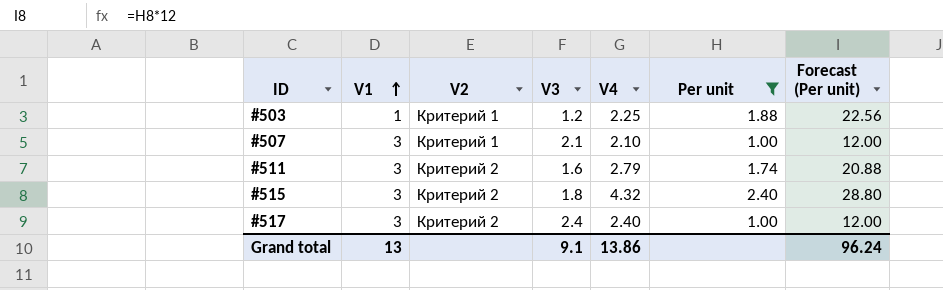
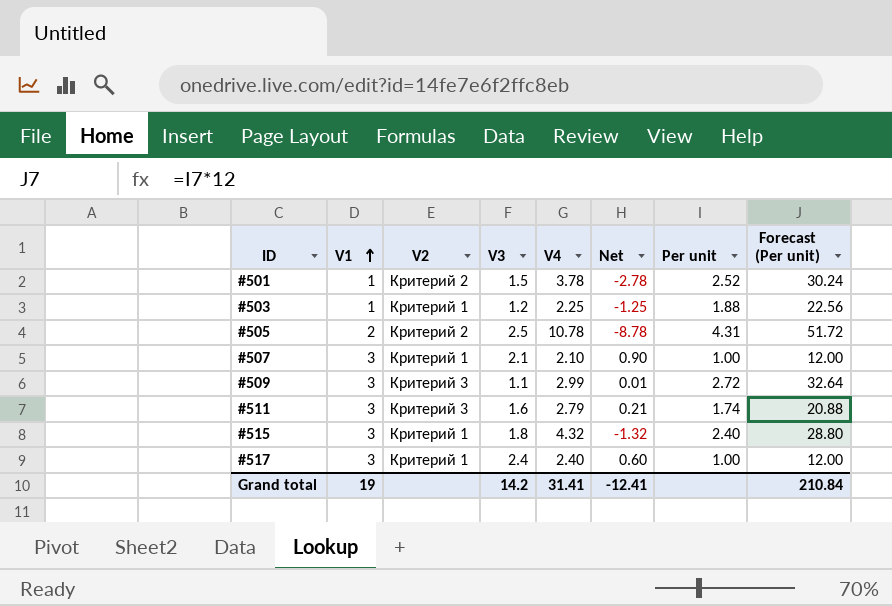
filter: Per unit <= 2.40 -> none
column Net | formula: none -> [V1] - [V4]
#511 | V2: Критерий 2 -> Критерий 3
#515 | V2: Критерий 2 -> Критерий 1
#517 | V2: Критерий 2 -> Критерий 1
Grand total | V1: 13 -> 19
Grand total | V3: 9.1 -> 14.2
Grand total | V4: 13.86 -> 31.41
Grand total | Forecast (Per unit): 96.24 -> 210.84

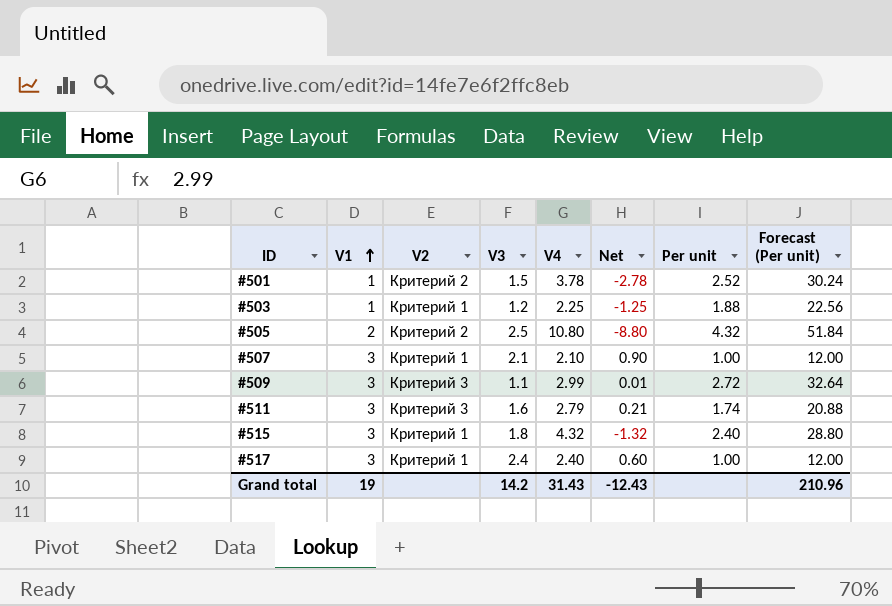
#505 | V4: 10.78 -> 10.80
#505 | Net: -8.78 -> -8.80
#505 | Per unit: 4.31 -> 4.32
#505 | Forecast (Per unit): 51.72 -> 51.84
Grand total | V4: 31.41 -> 31.43
Grand total | Net: -12.41 -> -12.43
Grand total | Forecast (Per unit): 210.84 -> 210.96

